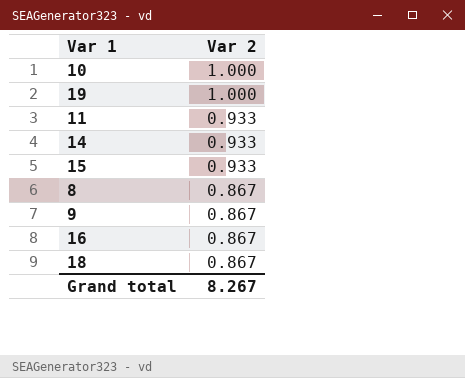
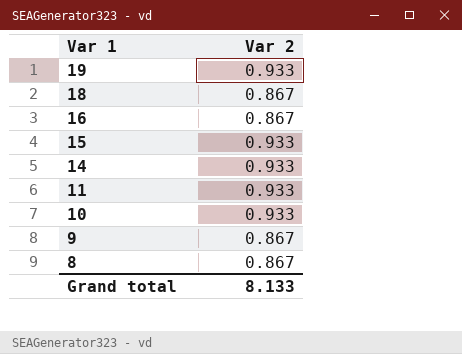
row order: Var 2 descending -> Var 1 descending
19 | Var 2: 1.000 -> 0.933
10 | Var 2: 1.000 -> 0.933
Grand total | Var 2: 8.267 -> 8.133

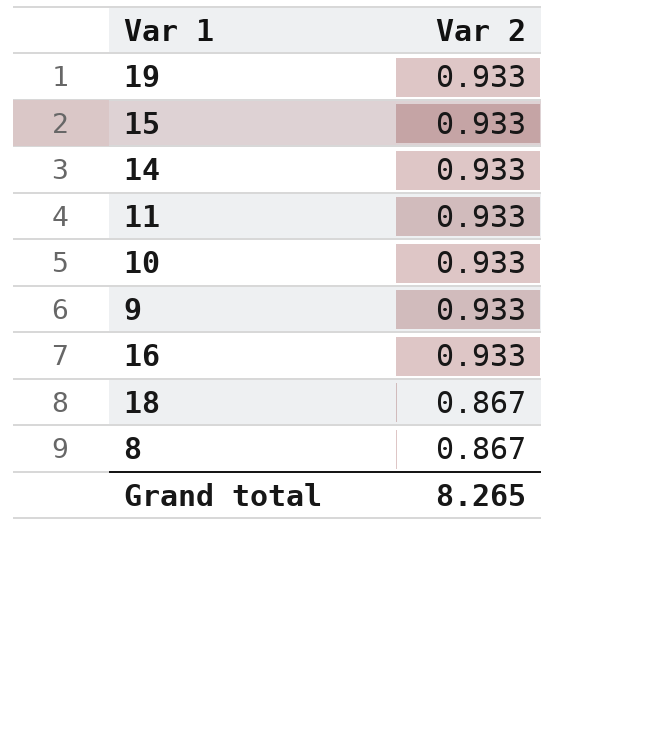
row order: Var 1 descending -> Var 2 descending
9 | Var 2: 0.867 -> 0.933
16 | Var 2: 0.867 -> 0.933
Grand total | Var 2: 8.133 -> 8.265

